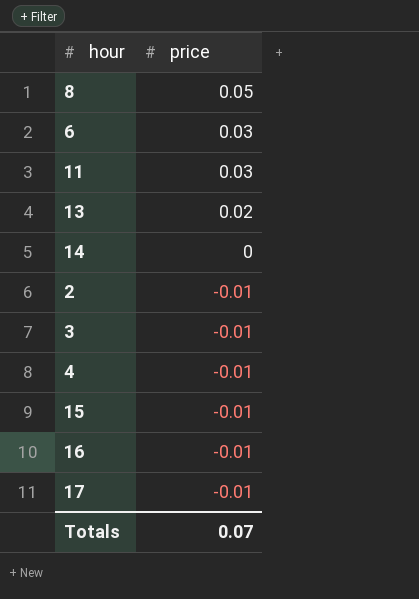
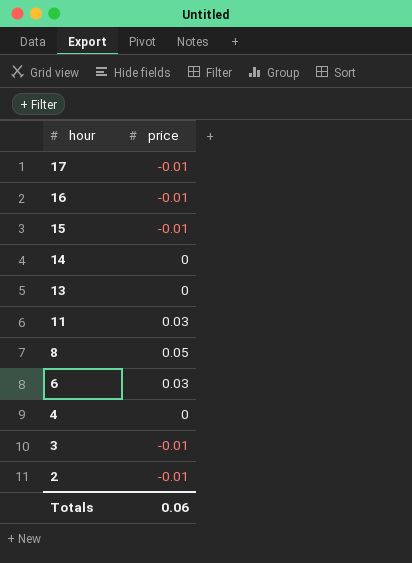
row order: price descending -> hour descending
13 | price: 0.02 -> 0
4 | price: -0.01 -> 0
Totals | price: 0.07 -> 0.06

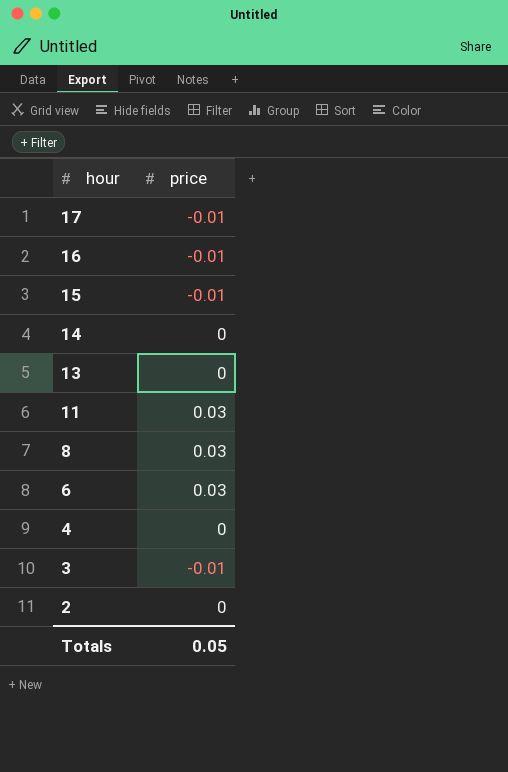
8 | price: 0.05 -> 0.03
2 | price: -0.01 -> 0
Totals | price: 0.06 -> 0.05

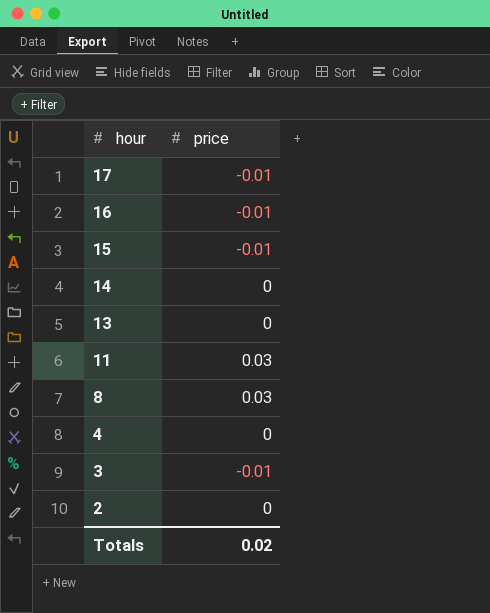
row 6: 0.03 -> none
Totals | price: 0.05 -> 0.02

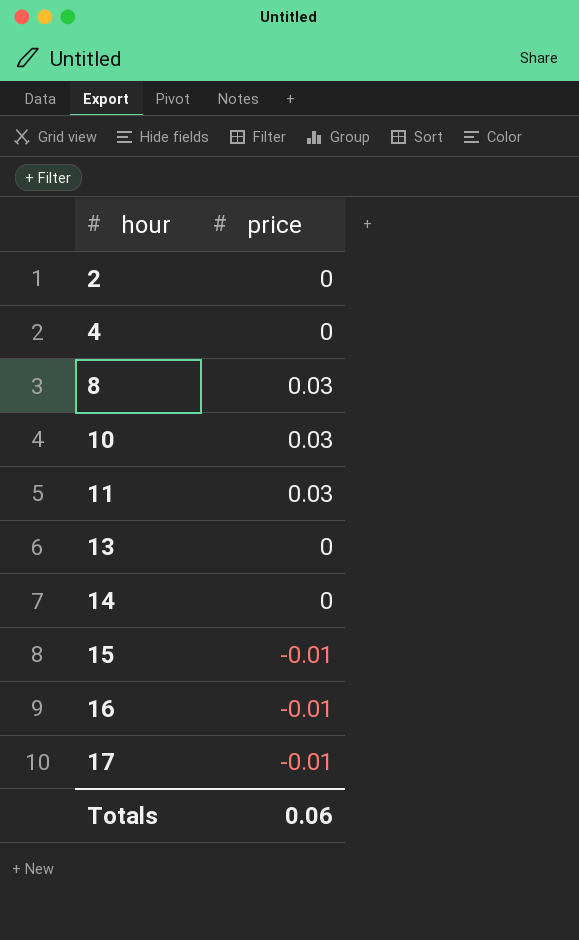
row order: hour descending -> hour ascending
row 3: -0.01 -> none
row 10: none -> 0.03
Totals | price: 0.02 -> 0.06

